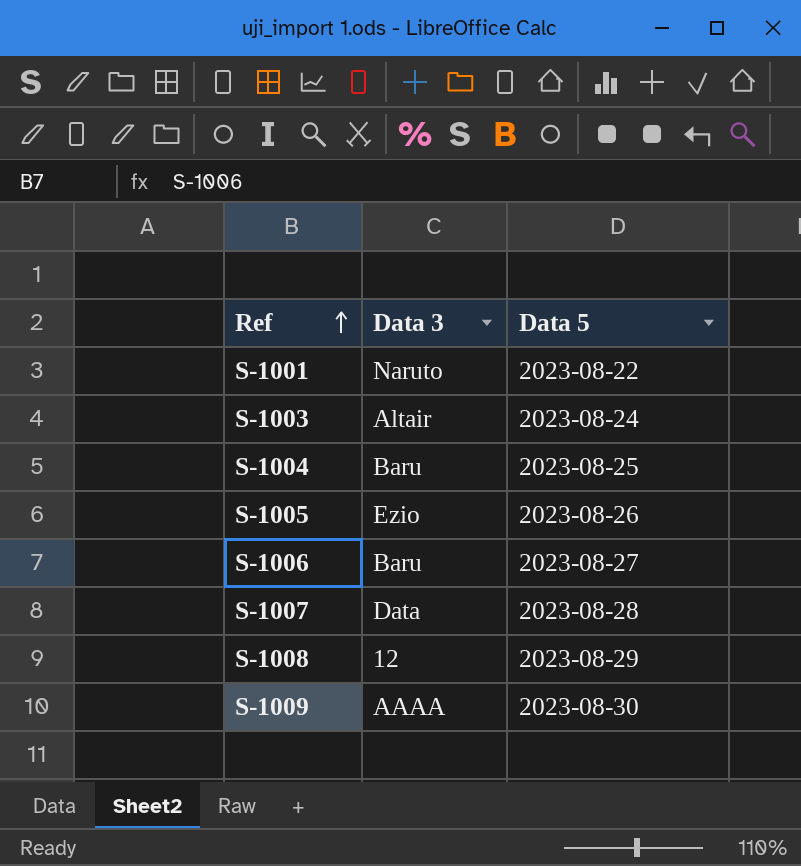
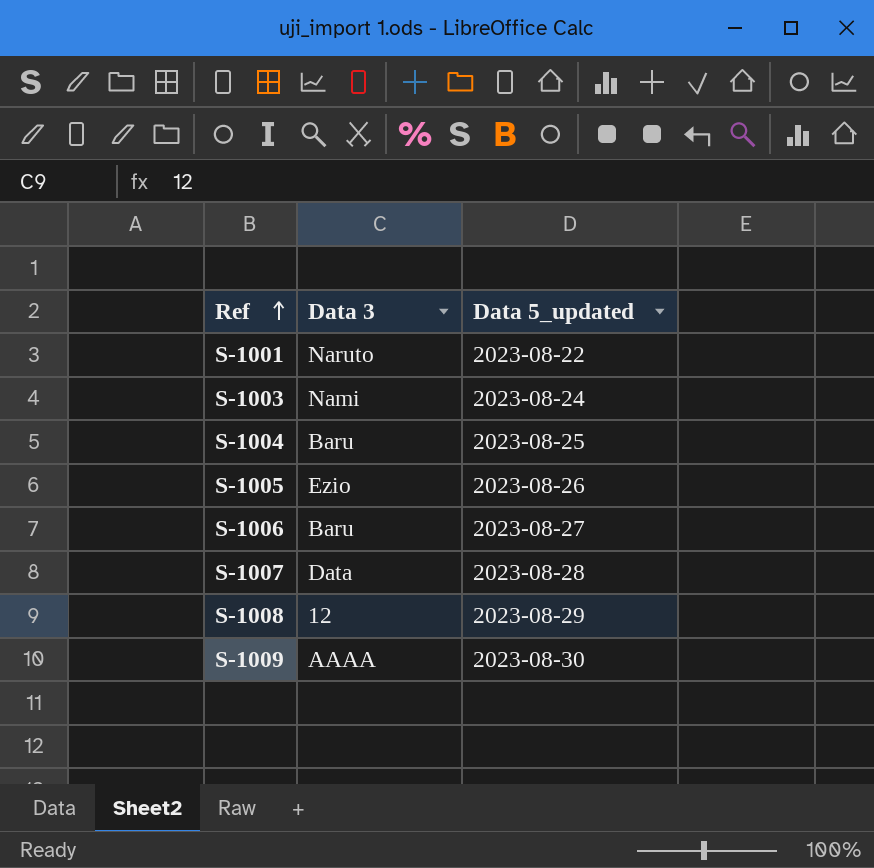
column name: Data 5 -> Data 5_updated
S-1003 | Data 3: Altair -> Nami

